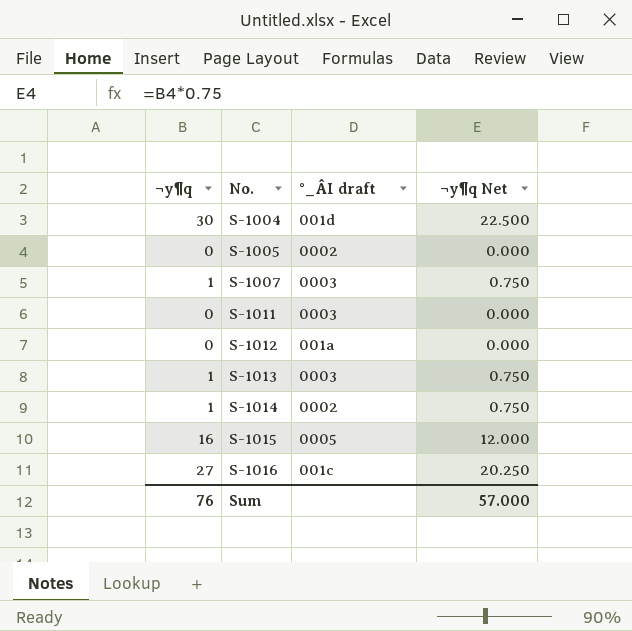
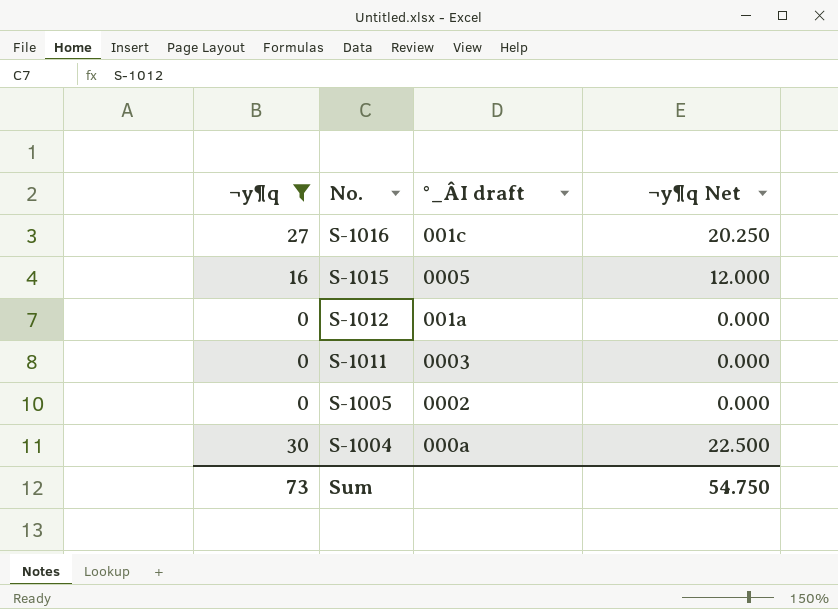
filter: none -> ¬y¶q != 1
row order: No. ascending -> No. descending
S-1004 | °_ÂI draft: 001d -> 000a
Sum | ¬y¶q: 76 -> 73
Sum | ¬y¶q Net: 57.000 -> 54.750

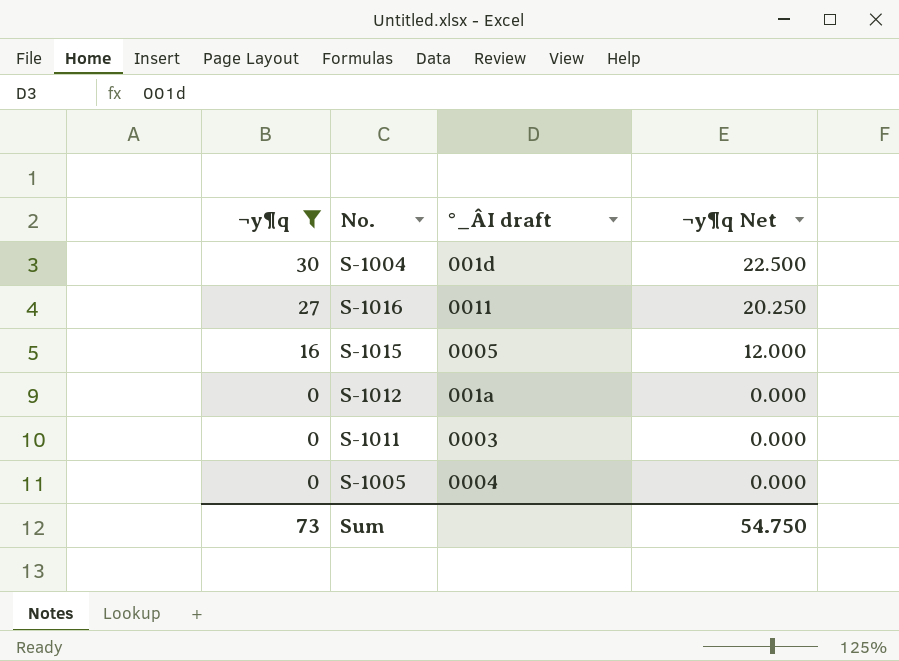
row order: No. descending -> ¬y¶q descending
S-1004 | °_ÂI draft: 000a -> 001d
S-1016 | °_ÂI draft: 001c -> 0011
S-1005 | °_ÂI draft: 0002 -> 0004

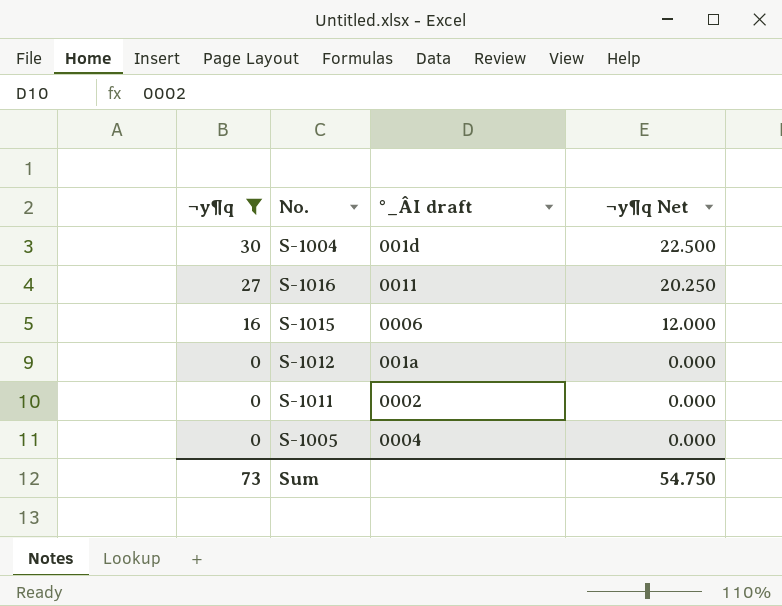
S-1015 | °_ÂI draft: 0005 -> 0006
S-1011 | °_ÂI draft: 0003 -> 0002

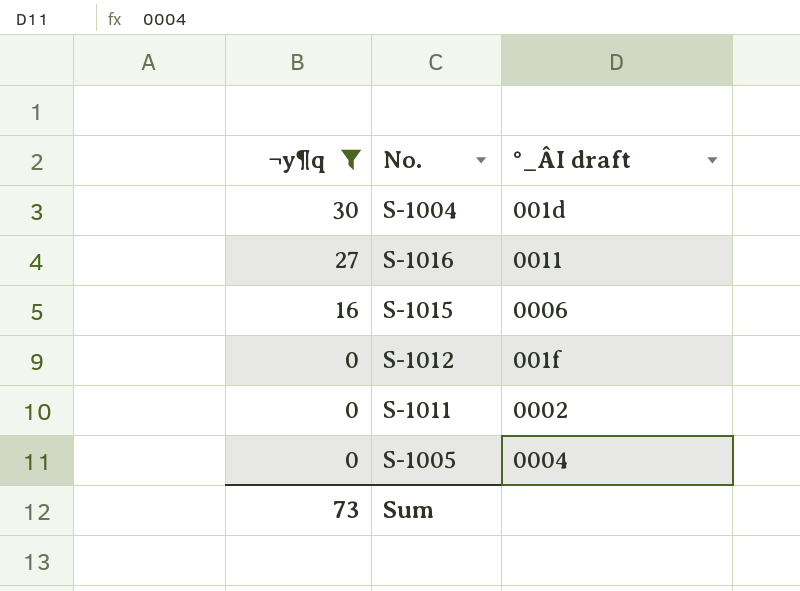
column ¬y¶q Net | formula: [¬y¶q] * 0.75 -> none
S-1012 | °_ÂI draft: 001a -> 001f

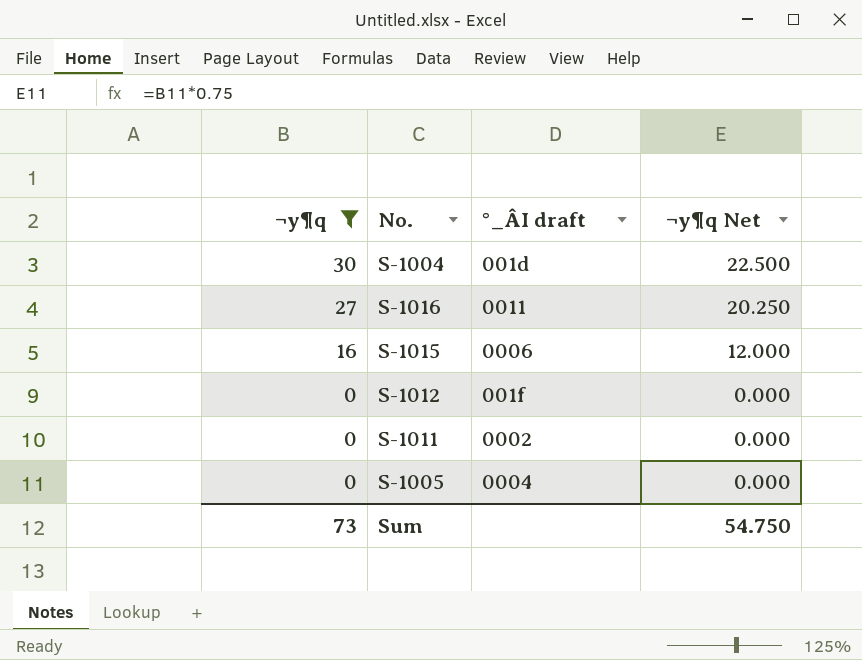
column ¬y¶q Net | formula: none -> [¬y¶q] * 0.75

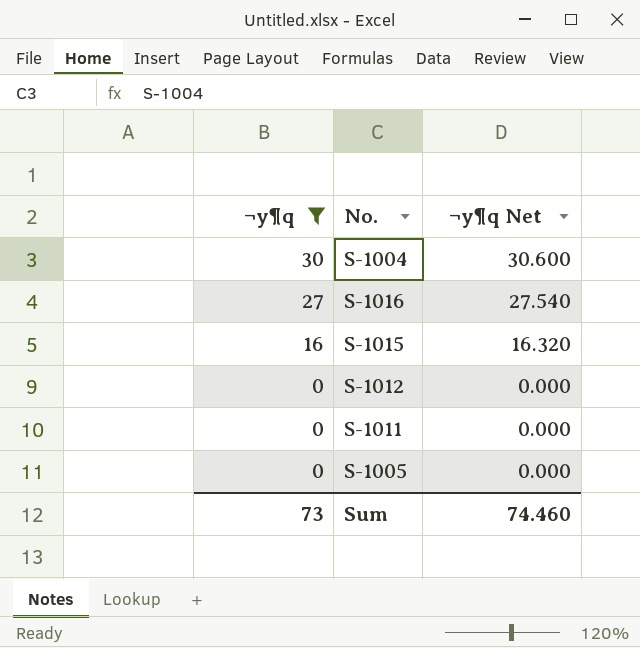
column °_ÂI draft | position: 3 -> none
column ¬y¶q Net | formula: [¬y¶q] * 0.75 -> [¬y¶q] * 1.02
Sum | ¬y¶q Net: 54.750 -> 74.460

